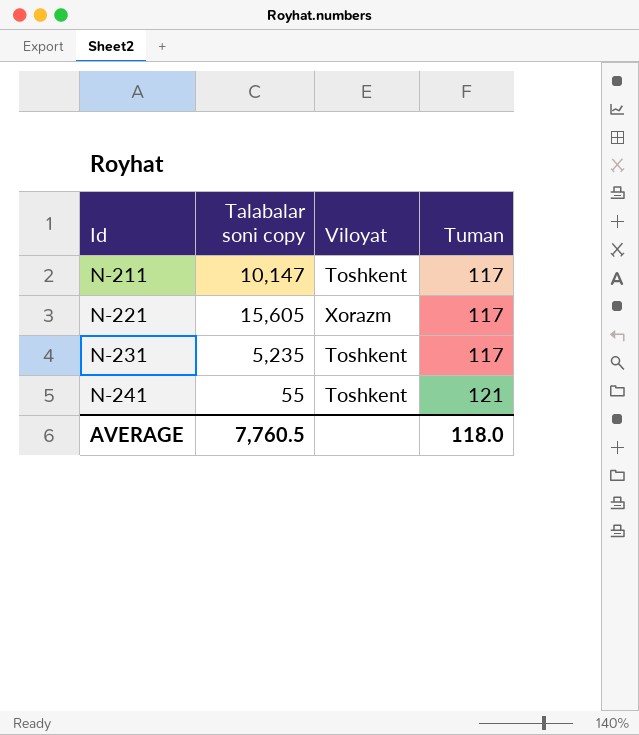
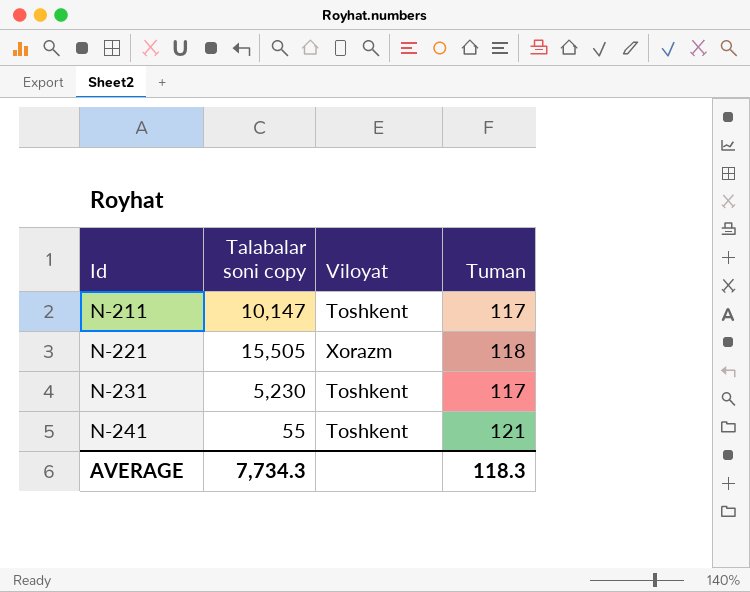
N-221 | Talabalar soni copy: 15,605 -> 15,505
N-221 | Tuman: 117 -> 118
N-231 | Talabalar soni copy: 5,235 -> 5,230
AVERAGE | Talabalar soni copy: 7,760.5 -> 7,734.3
AVERAGE | Tuman: 118.0 -> 118.3

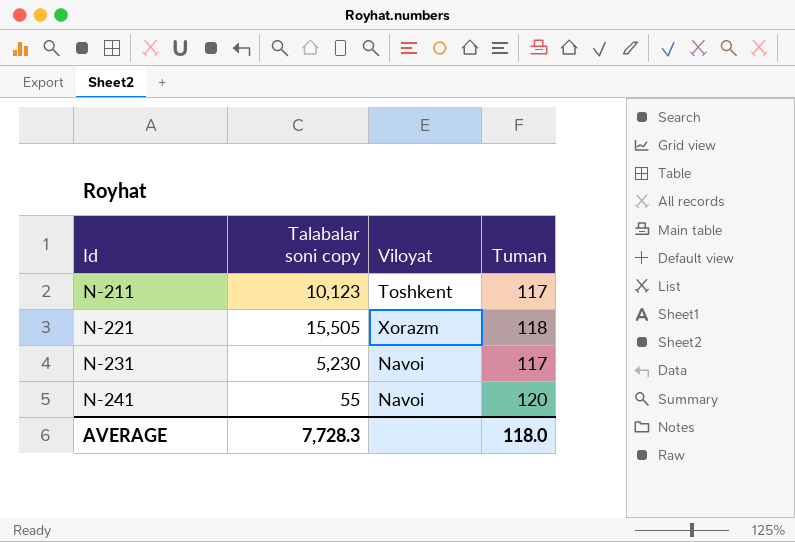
N-211 | Talabalar soni copy: 10,147 -> 10,123
N-231 | Viloyat: Toshkent -> Navoi
N-241 | Viloyat: Toshkent -> Navoi
N-241 | Tuman: 121 -> 120
AVERAGE | Talabalar soni copy: 7,734.3 -> 7,728.3
AVERAGE | Tuman: 118.3 -> 118.0

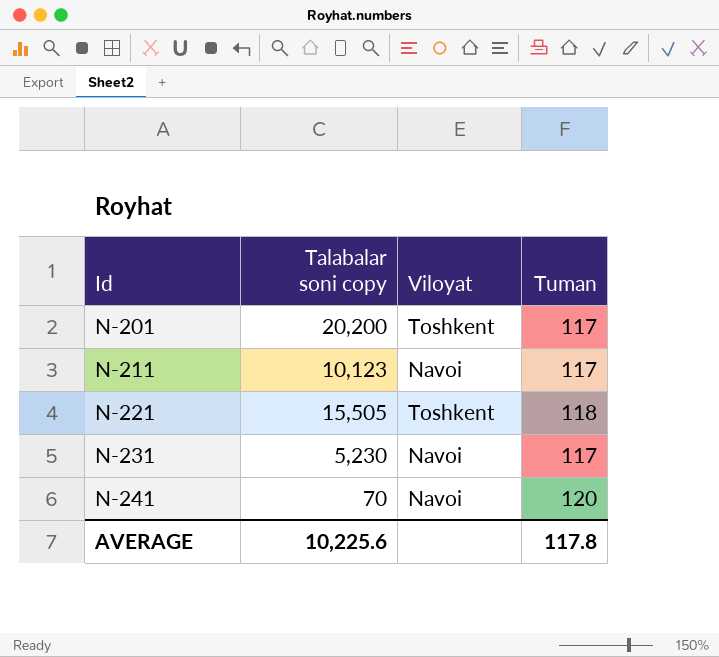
row N-201: none -> 20,200 | Toshkent | 117
N-211 | Viloyat: Toshkent -> Navoi
N-221 | Viloyat: Xorazm -> Toshkent
N-241 | Talabalar soni copy: 55 -> 70
AVERAGE | Talabalar soni copy: 7,728.3 -> 10,225.6
AVERAGE | Tuman: 118.0 -> 117.8

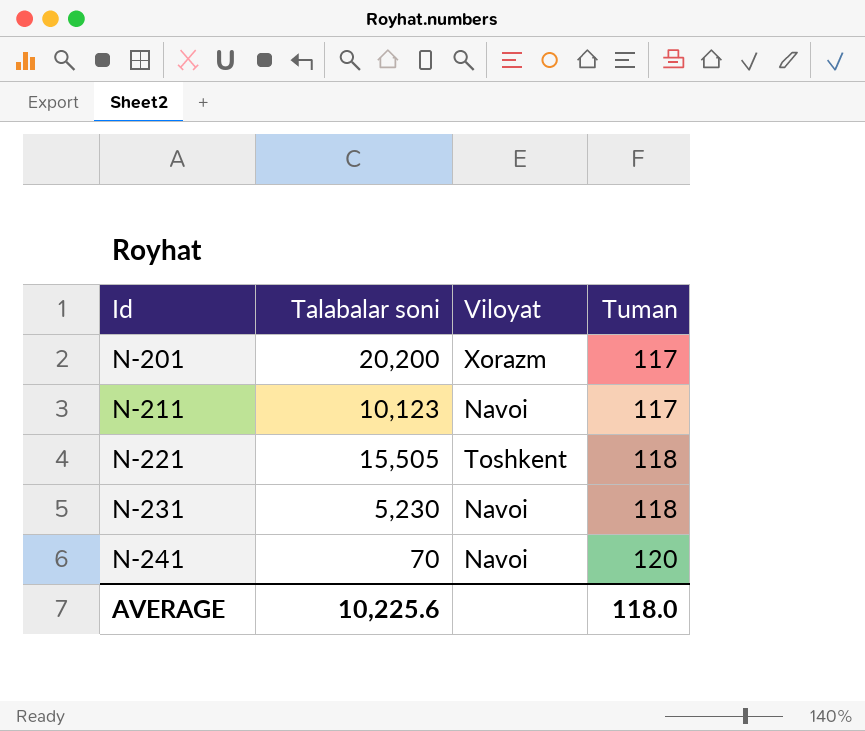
column name: Talabalar soni copy -> Talabalar soni
N-201 | Viloyat: Toshkent -> Xorazm
N-231 | Tuman: 117 -> 118
AVERAGE | Tuman: 117.8 -> 118.0

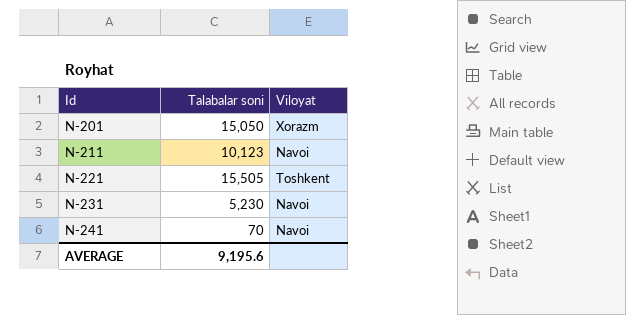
column Tuman | position: 4 -> none
N-201 | Talabalar soni: 20,200 -> 15,050
AVERAGE | Talabalar soni: 10,225.6 -> 9,195.6

